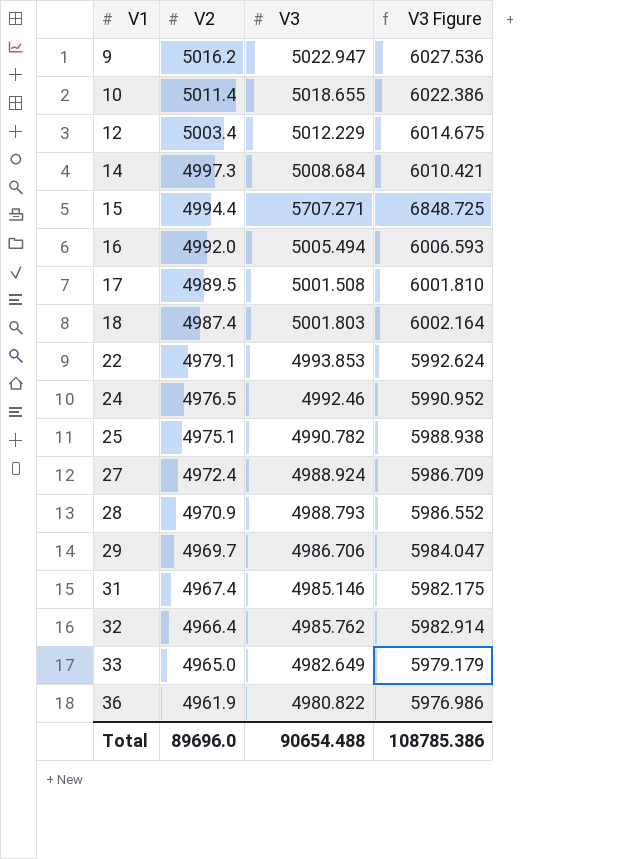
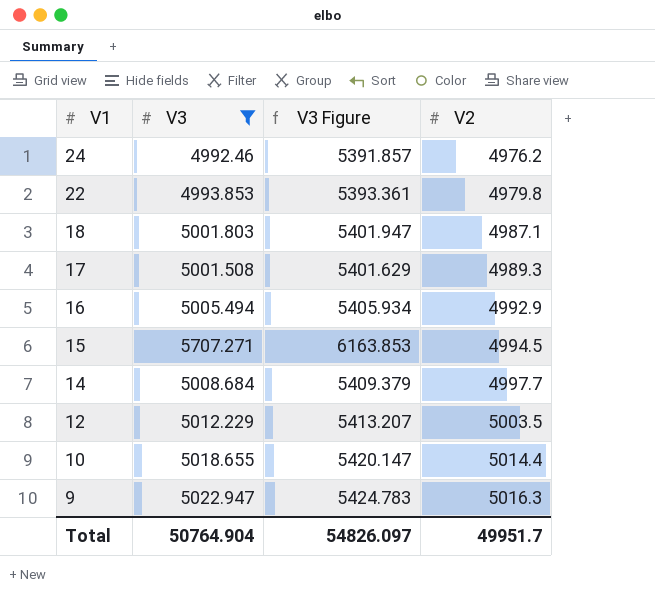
filter: none -> V3 >= 4992.46
row order: V1 ascending -> V1 descending
column V3 Figure | formula: [V3] * 1.2 -> [V3] * 1.08
column V2 | position: 2 -> 4
24 | V2: 4976.5 -> 4976.2
22 | V2: 4979.1 -> 4979.8
18 | V2: 4987.4 -> 4987.1
17 | V2: 4989.5 -> 4989.3
16 | V2: 4992.0 -> 4992.9
15 | V2: 4994.4 -> 4994.5
14 | V2: 4997.3 -> 4997.7
12 | V2: 5003.4 -> 5003.5
10 | V2: 5011.4 -> 5014.4
9 | V2: 5016.2 -> 5016.3
Total | V3: 90654.488 -> 50764.904
Total | V3 Figure: 108785.386 -> 54826.097
Total | V2: 89696.0 -> 49951.7

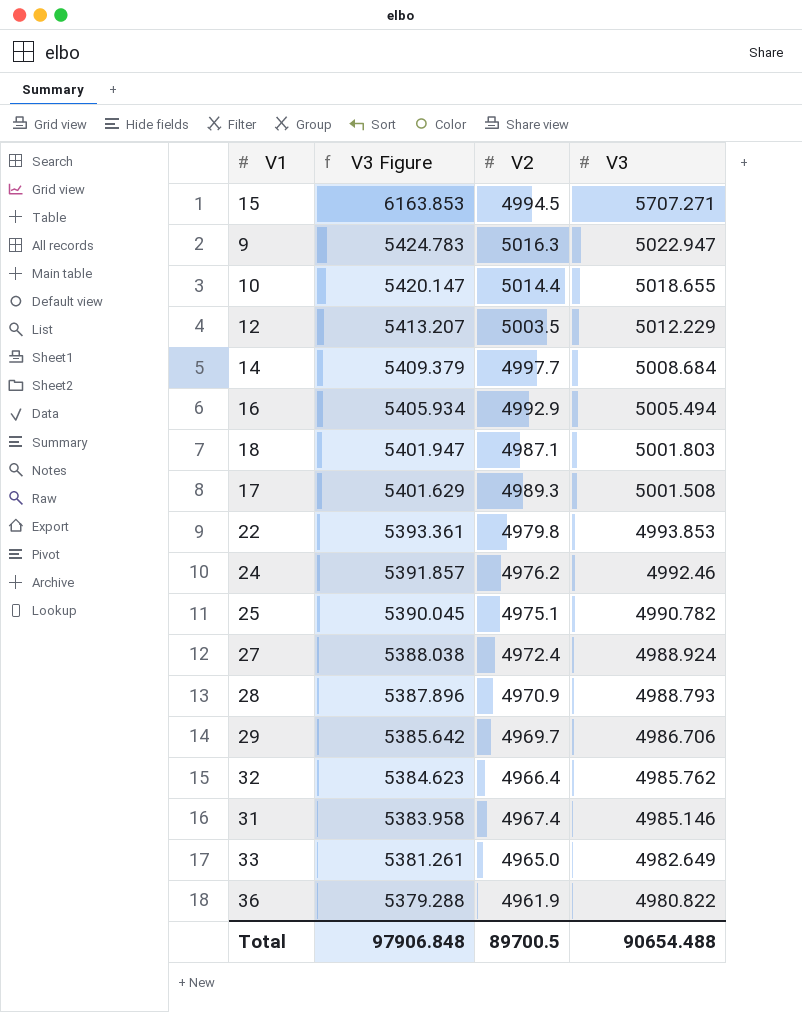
filter: V3 >= 4992.46 -> none
row order: V1 descending -> V3 Figure descending
column V3 | position: 2 -> 4
Total | V3 Figure: 54826.097 -> 97906.848
Total | V2: 49951.7 -> 89700.5
Total | V3: 50764.904 -> 90654.488

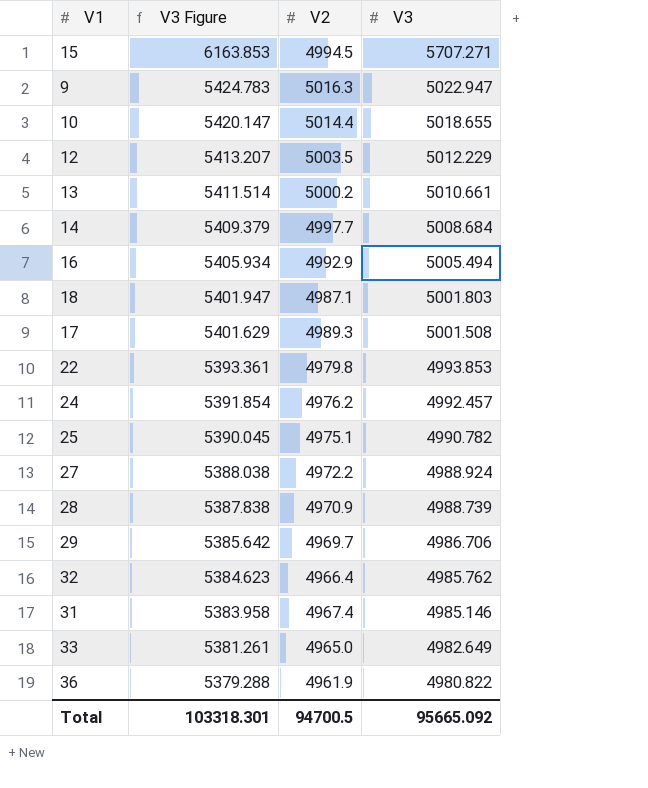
row 13: none -> 5411.514 | 5000.2 | 5010.661
24 | V3 Figure: 5391.857 -> 5391.854
24 | V3: 4992.46 -> 4992.457
27 | V2: 4972.4 -> 4972.2
28 | V3 Figure: 5387.896 -> 5387.838
28 | V3: 4988.793 -> 4988.739
Total | V3 Figure: 97906.848 -> 103318.301
Total | V2: 89700.5 -> 94700.5
Total | V3: 90654.488 -> 95665.092

